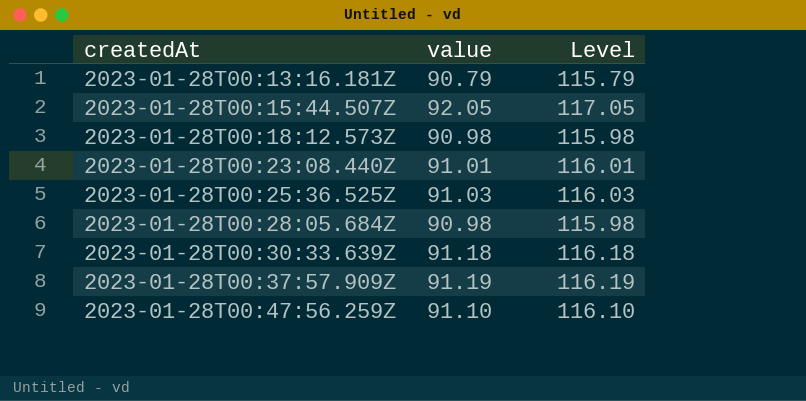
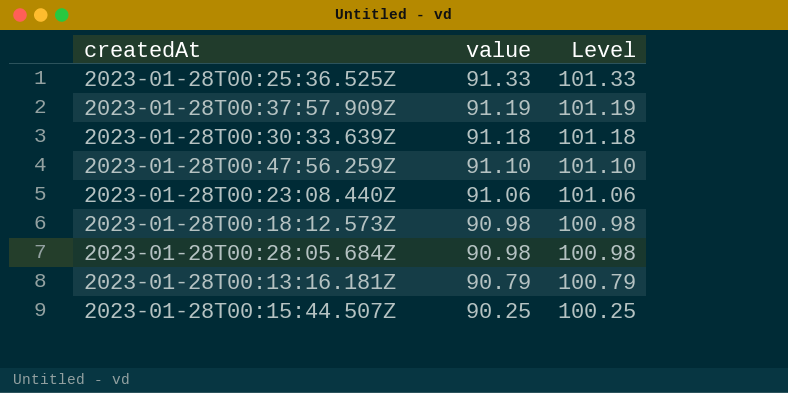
row order: createdAt ascending -> value descending
column Level | formula: [value] + 25 -> [value] + 10
2023-01-28T00:25:36.525Z | value: 91.03 -> 91.33
2023-01-28T00:23:08.440Z | value: 91.01 -> 91.06
2023-01-28T00:15:44.507Z | value: 92.05 -> 90.25

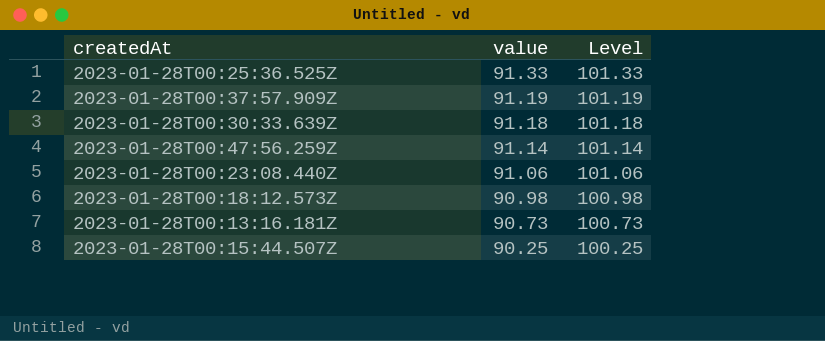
row 2023-01-28T00:28:05.684Z: 90.98 | 100.98 -> none
2023-01-28T00:47:56.259Z | value: 91.10 -> 91.14
2023-01-28T00:47:56.259Z | Level: 101.10 -> 101.14
2023-01-28T00:13:16.181Z | value: 90.79 -> 90.73
2023-01-28T00:13:16.181Z | Level: 100.79 -> 100.73

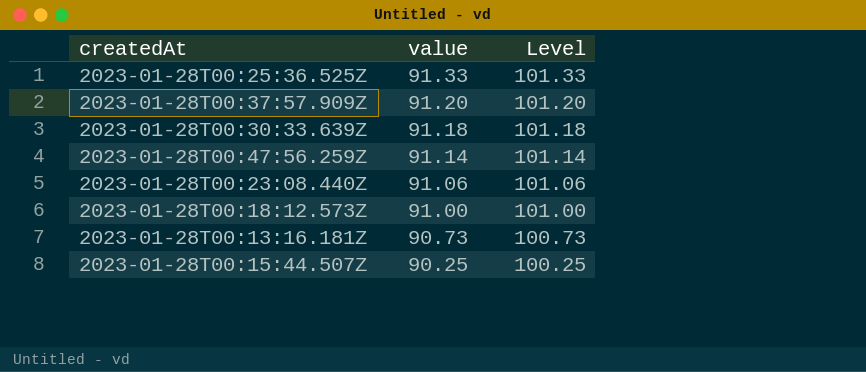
2023-01-28T00:37:57.909Z | value: 91.19 -> 91.20
2023-01-28T00:37:57.909Z | Level: 101.19 -> 101.20
2023-01-28T00:18:12.573Z | value: 90.98 -> 91.00
2023-01-28T00:18:12.573Z | Level: 100.98 -> 101.00

